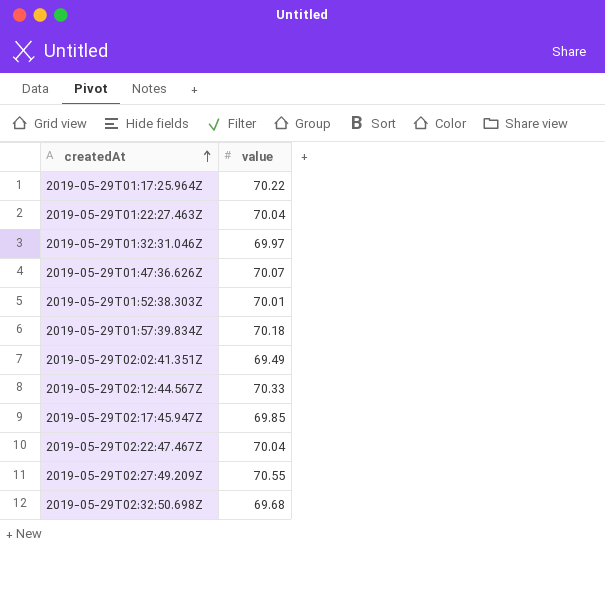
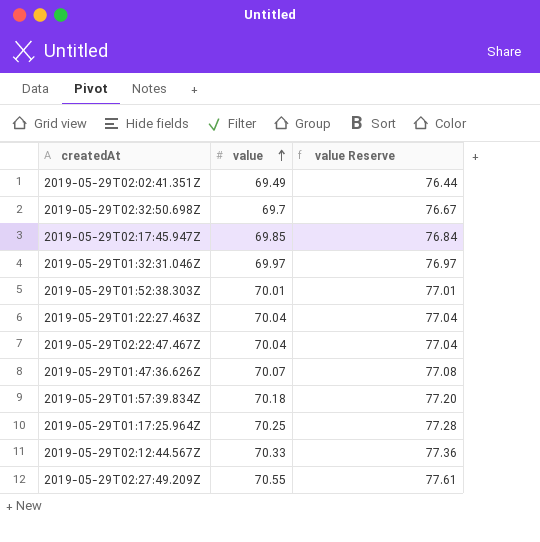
row order: createdAt ascending -> value ascending
column value Reserve | formula: none -> [value] * 1.1
2019-05-29T02:32:50.698Z | value: 69.68 -> 69.7
2019-05-29T01:17:25.964Z | value: 70.22 -> 70.25

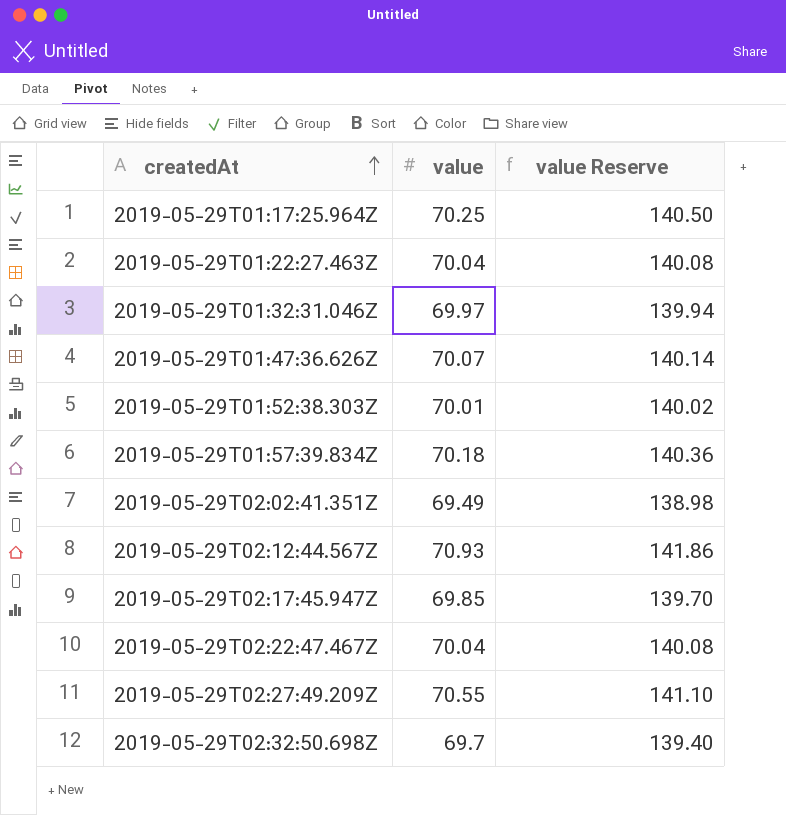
row order: value ascending -> createdAt ascending
column value Reserve | formula: [value] * 1.1 -> [value] * 2
2019-05-29T02:12:44.567Z | value: 70.33 -> 70.93

